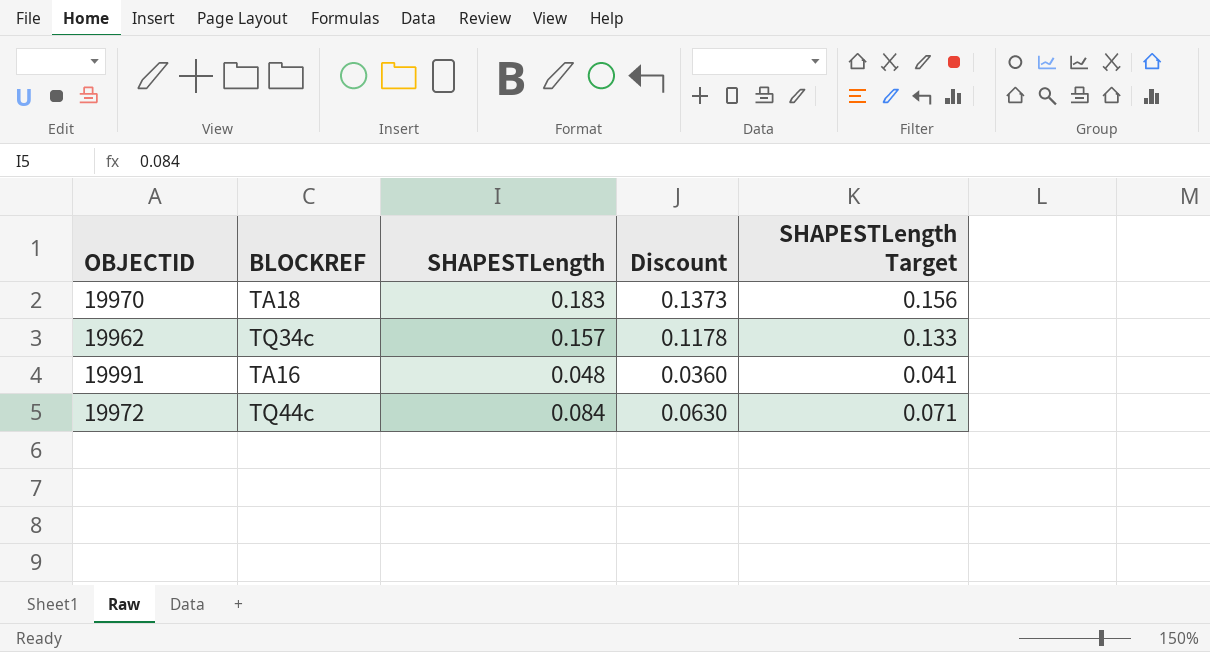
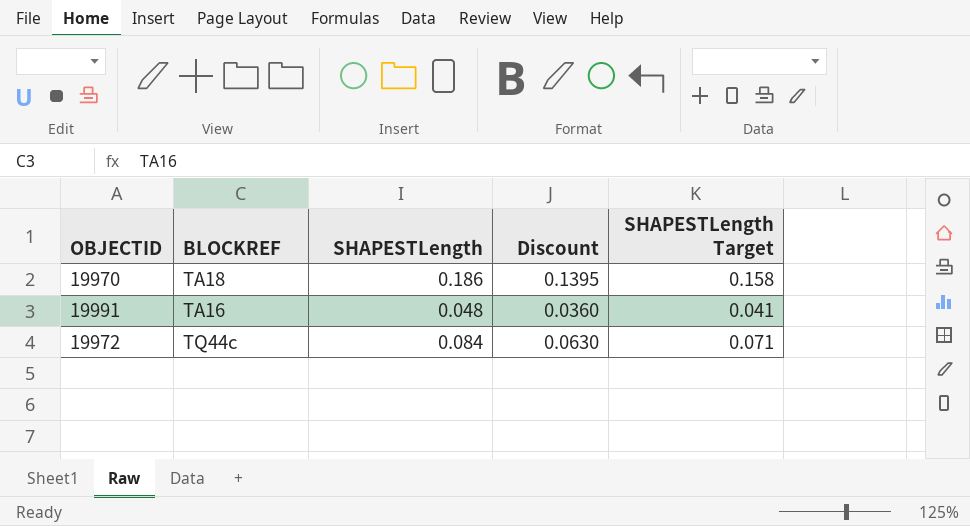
row 19962: TQ34c | 0.157 | 0.1178 | 0.133 -> none
19970 | SHAPESTLength: 0.183 -> 0.186
19970 | Discount: 0.1373 -> 0.1395
19970 | SHAPESTLength Target: 0.156 -> 0.158

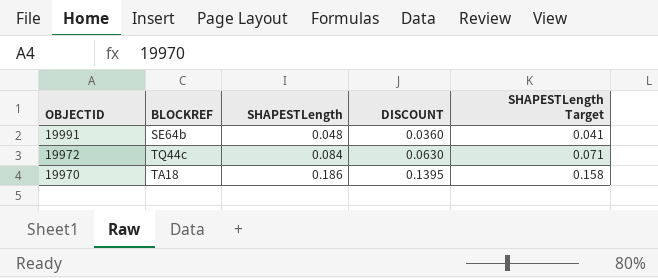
row order: none -> OBJECTID descending
column name: Discount -> DISCOUNT
19991 | BLOCKREF: TA16 -> SE64b

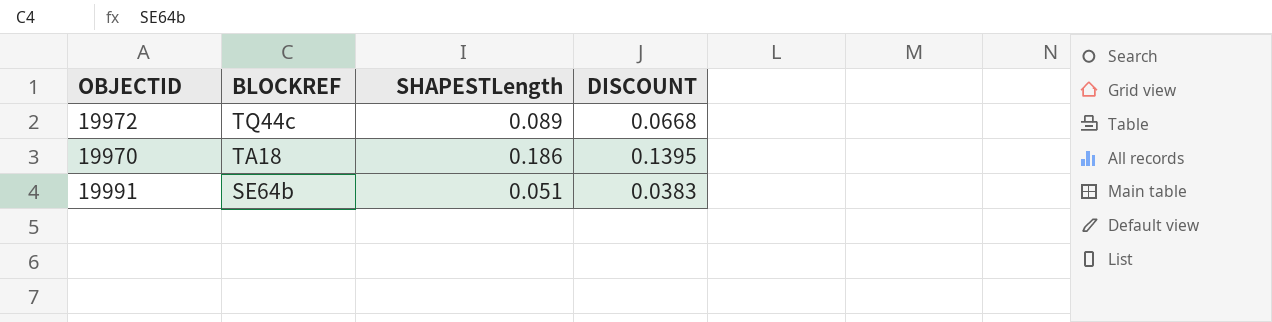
row order: OBJECTID descending -> BLOCKREF descending
column SHAPESTLength Target | formula: [SHAPESTLength] * 0.85 -> none
19972 | SHAPESTLength: 0.084 -> 0.089
19972 | DISCOUNT: 0.0630 -> 0.0668
19991 | SHAPESTLength: 0.048 -> 0.051
19991 | DISCOUNT: 0.0360 -> 0.0383

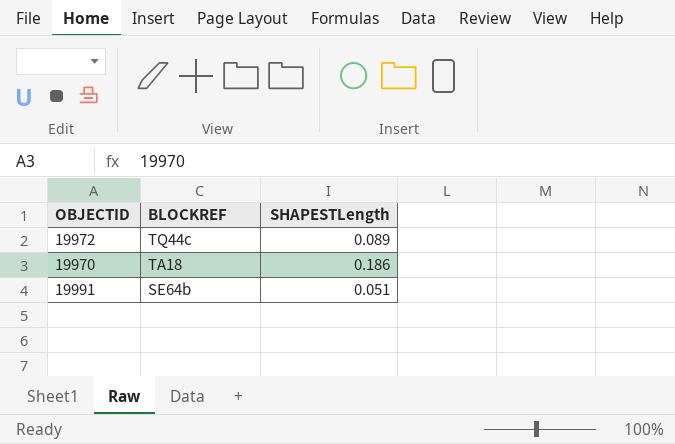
column DISCOUNT | formula: [SHAPESTLength] * 0.75 -> none

